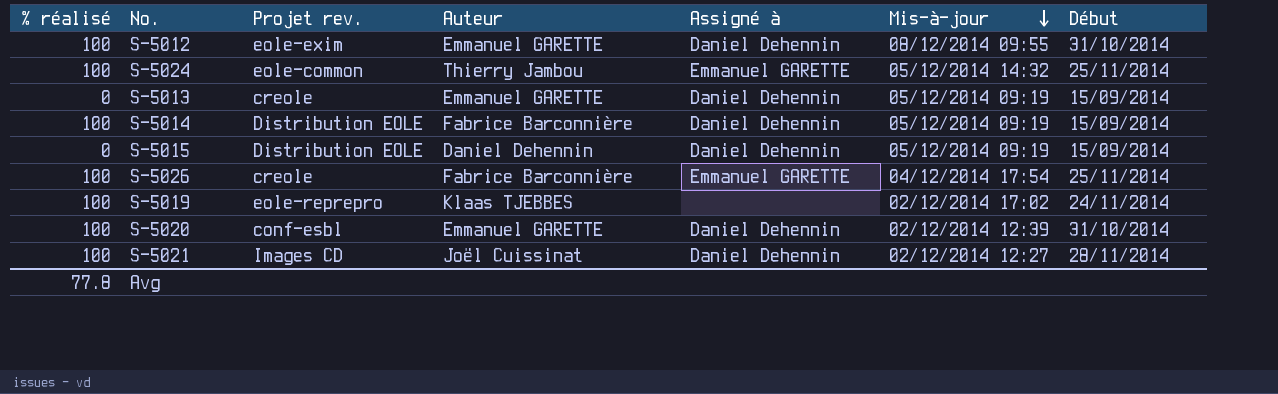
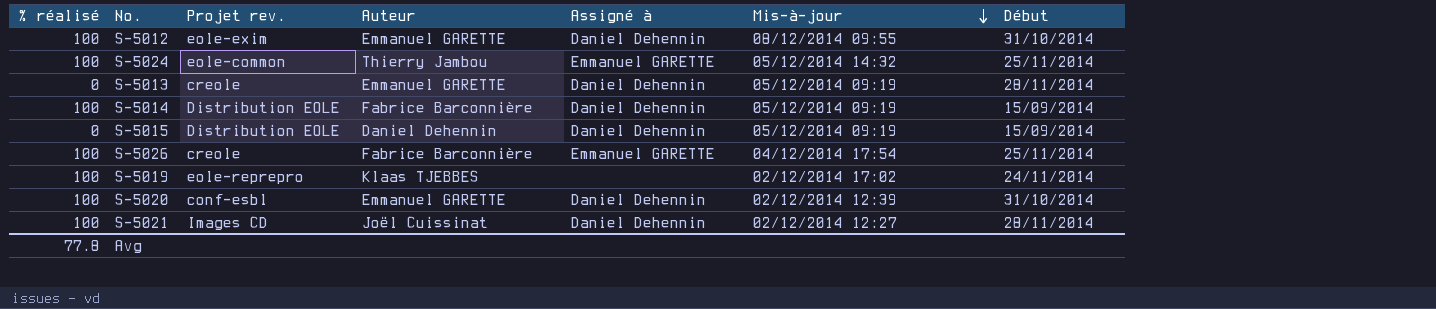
S-5013 | Début: 15/09/2014 -> 28/11/2014

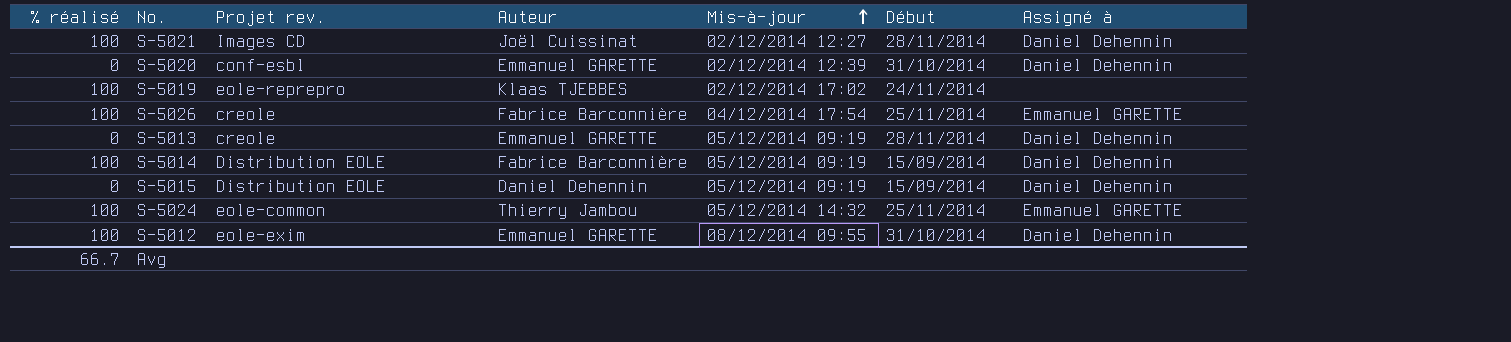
row order: Mis-à-jour descending -> Mis-à-jour ascending
column Assigné à | position: 5 -> 7
S-5020 | % réalisé: 100 -> 0
Avg | % réalisé: 77.8 -> 66.7

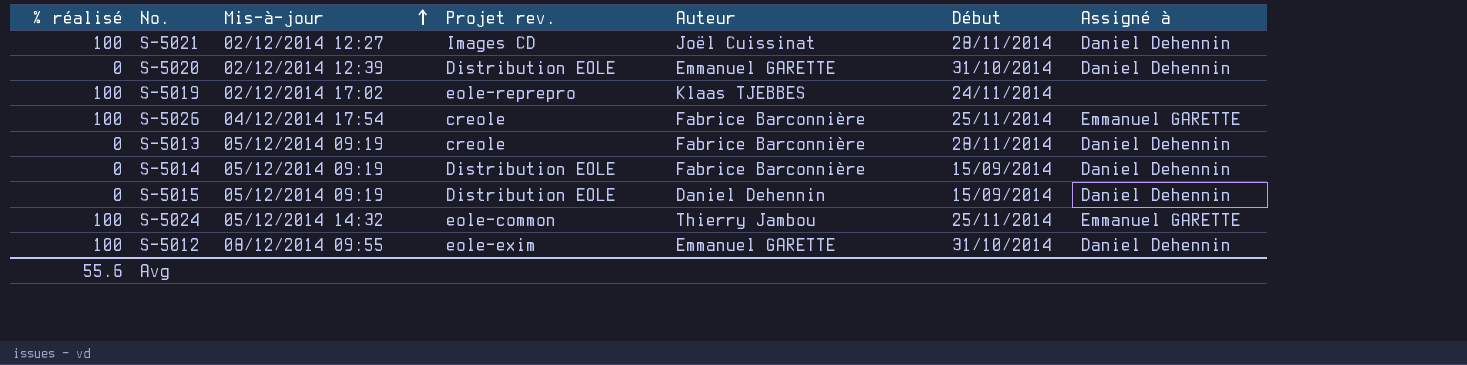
column Mis-à-jour | position: 5 -> 3
S-5020 | Projet rev.: conf-esbl -> Distribution EOLE
S-5013 | Auteur: Emmanuel GARETTE -> Fabrice Barconnière
S-5014 | % réalisé: 100 -> 0
Avg | % réalisé: 66.7 -> 55.6

